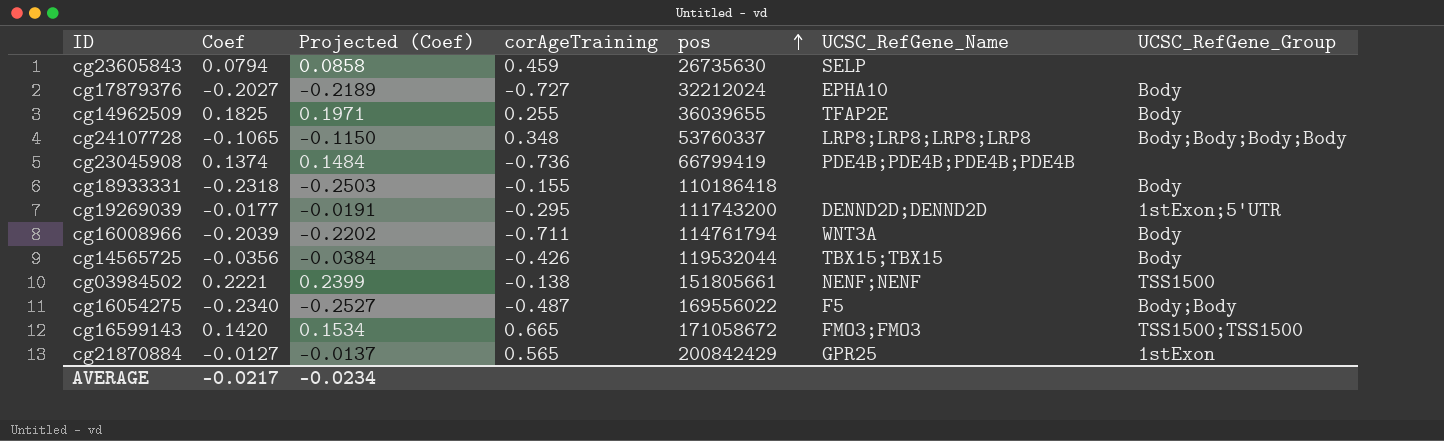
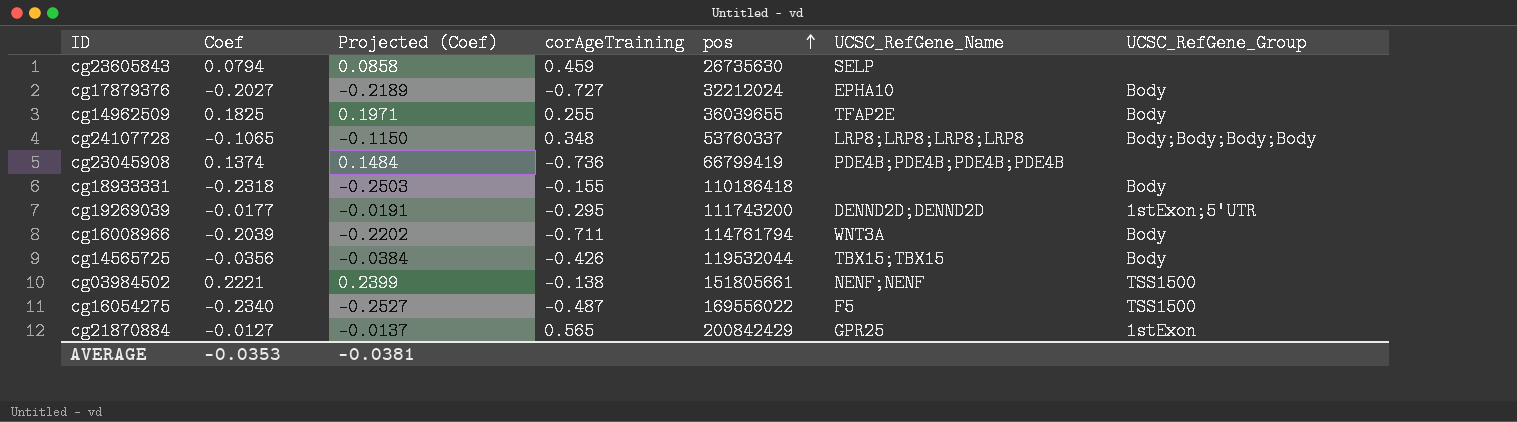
row cg16599143: 0.1420 | 0.1534 | 0.665 | 171058672 | FMO3;FMO3 | TSS1500;TSS1500 -> none
cg16054275 | UCSC_RefGene_Group: Body;Body -> TSS1500
AVERAGE | Coef: -0.0217 -> -0.0353
AVERAGE | Projected (Coef): -0.0234 -> -0.0381

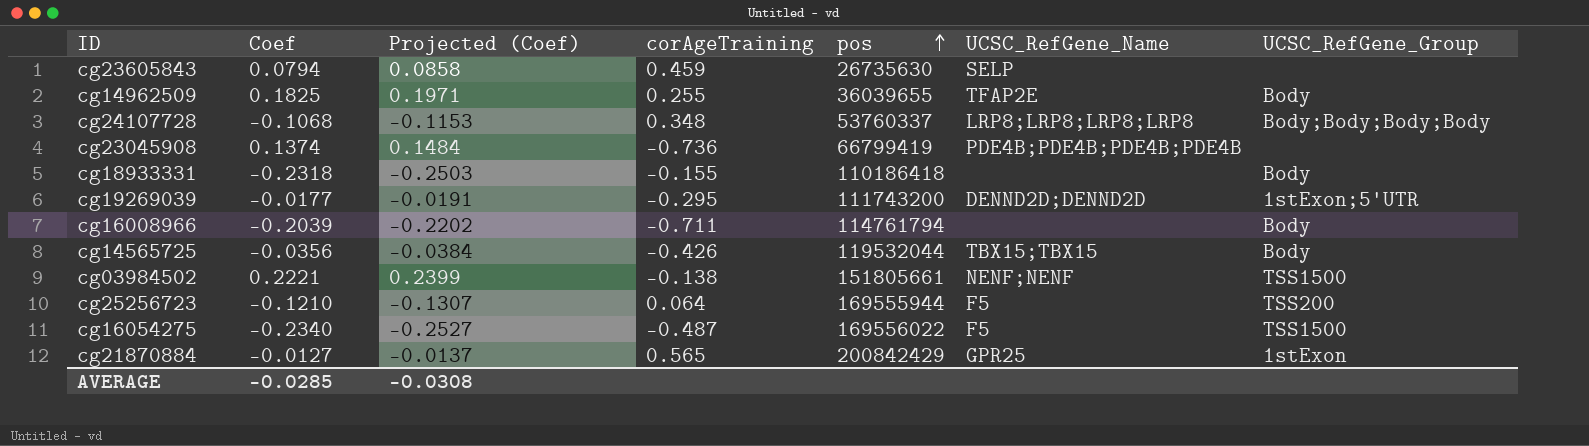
row cg17879376: -0.2027 | -0.2189 | -0.727 | 32212024 | EPHA10 | Body -> none
cg24107728 | Coef: -0.1065 -> -0.1068
cg24107728 | Projected (Coef): -0.1150 -> -0.1153
cg16008966 | UCSC_RefGene_Name: WNT3A -> none
row cg25256723: none -> -0.1210 | -0.1307 | 0.064 | 169555944 | F5 | TSS200
AVERAGE | Coef: -0.0353 -> -0.0285
AVERAGE | Projected (Coef): -0.0381 -> -0.0308

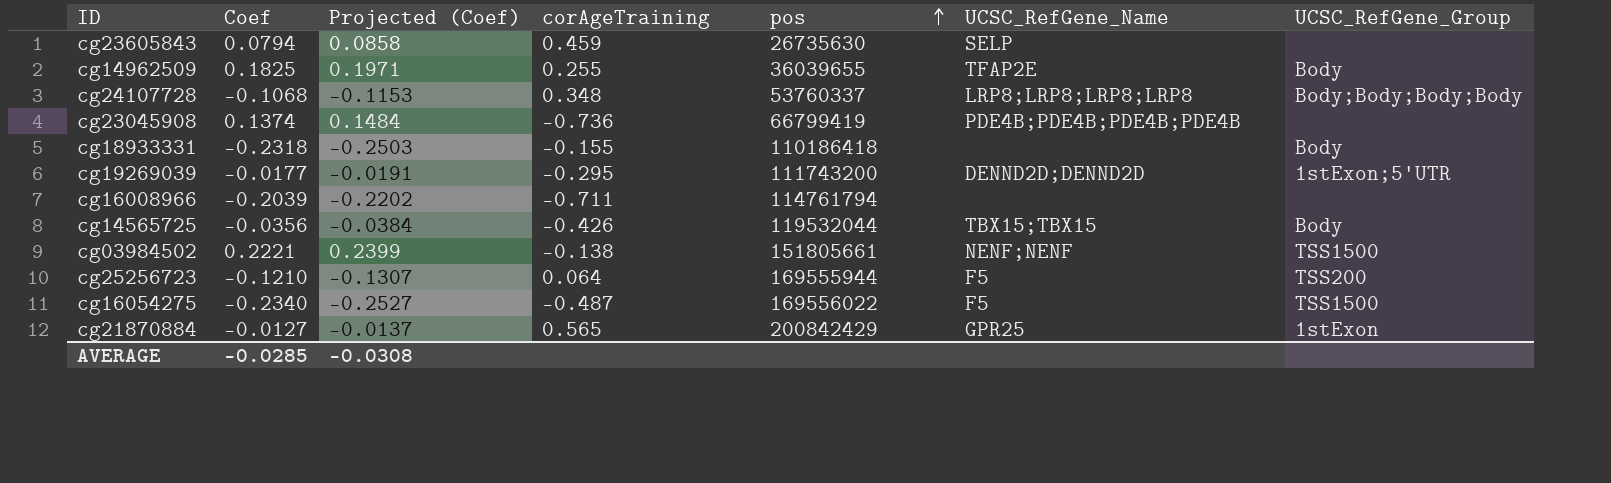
cg16008966 | UCSC_RefGene_Group: Body -> none

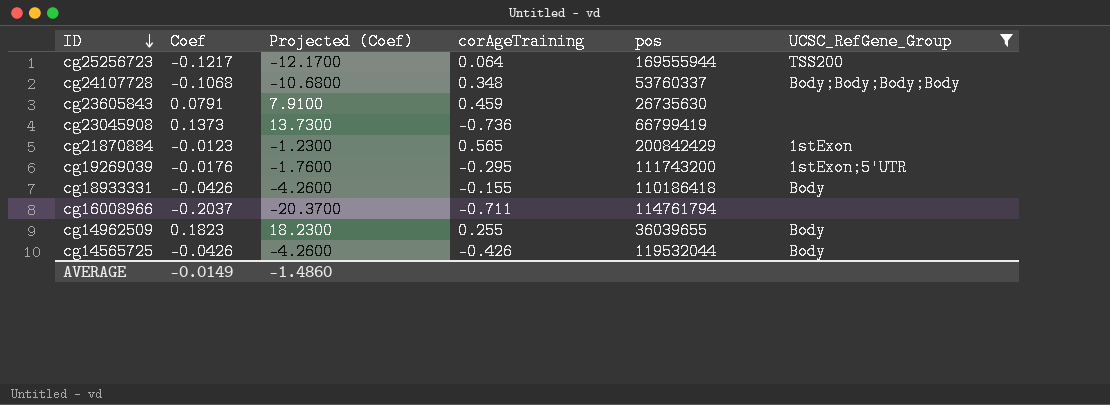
filter: none -> UCSC_RefGene_Group != TSS1500
row order: pos ascending -> ID descending
column UCSC_RefGene_Name | position: 6 -> none
column Projected (Coef) | formula: [Coef] * 1.08 -> [Coef] * 100
cg25256723 | Coef: -0.1210 -> -0.1217
cg23605843 | Coef: 0.0794 -> 0.0791
cg23045908 | Coef: 0.1374 -> 0.1373
cg21870884 | Coef: -0.0127 -> -0.0123
cg19269039 | Coef: -0.0177 -> -0.0176
cg18933331 | Coef: -0.2318 -> -0.0426
cg16008966 | Coef: -0.2039 -> -0.2037
cg14962509 | Coef: 0.1825 -> 0.1823
cg14565725 | Coef: -0.0356 -> -0.0426
AVERAGE | Coef: -0.0285 -> -0.0149
AVERAGE | Projected (Coef): -0.0308 -> -1.4860

